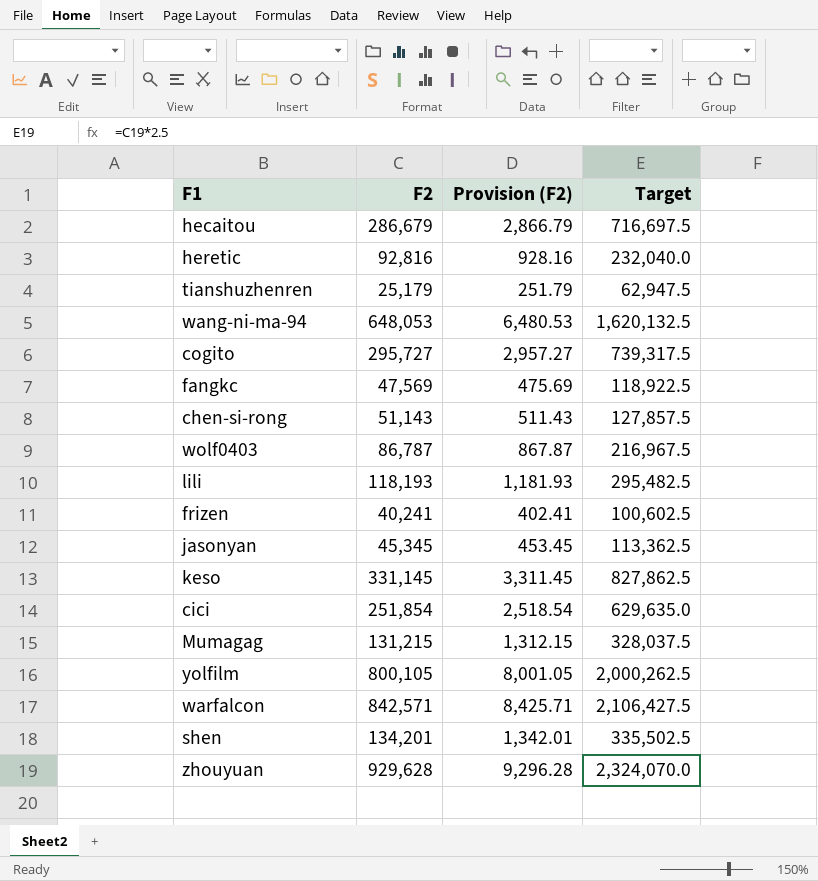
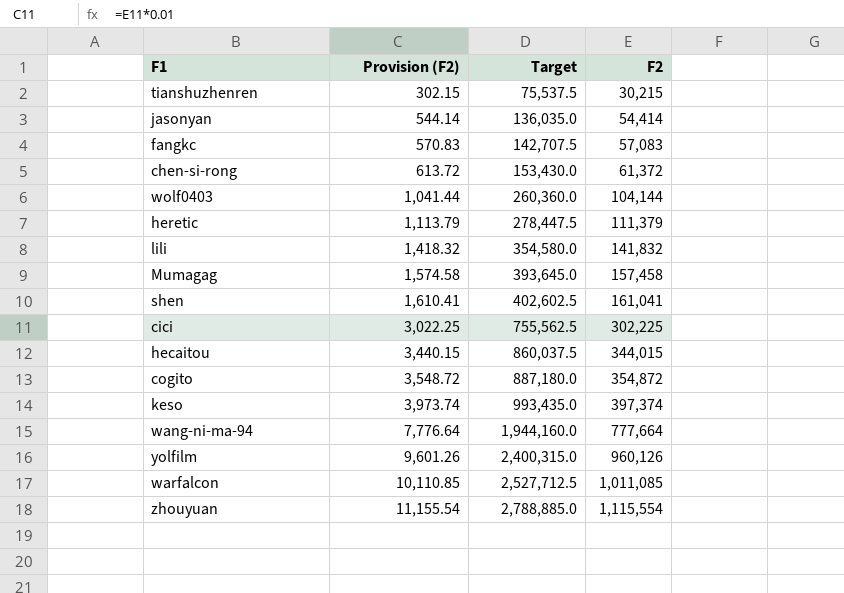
row order: none -> Provision (F2) ascending
column F2 | position: 2 -> 4
row frizen: 40,241 | 402.41 | 100,602.5 -> none
tianshuzhenren | Provision (F2): 251.79 -> 302.15
tianshuzhenren | Target: 62,947.5 -> 75,537.5
tianshuzhenren | F2: 25,179 -> 30,215
jasonyan | Provision (F2): 453.45 -> 544.14
jasonyan | Target: 113,362.5 -> 136,035.0
jasonyan | F2: 45,345 -> 54,414
fangkc | Provision (F2): 475.69 -> 570.83
fangkc | Target: 118,922.5 -> 142,707.5
fangkc | F2: 47,569 -> 57,083
chen-si-rong | Provision (F2): 511.43 -> 613.72
chen-si-rong | Target: 127,857.5 -> 153,430.0
chen-si-rong | F2: 51,143 -> 61,372
wolf0403 | Provision (F2): 867.87 -> 1,041.44
wolf0403 | Target: 216,967.5 -> 260,360.0
wolf0403 | F2: 86,787 -> 104,144
heretic | Provision (F2): 928.16 -> 1,113.79
heretic | Target: 232,040.0 -> 278,447.5
heretic | F2: 92,816 -> 111,379
lili | Provision (F2): 1,181.93 -> 1,418.32
lili | Target: 295,482.5 -> 354,580.0
lili | F2: 118,193 -> 141,832
Mumagag | Provision (F2): 1,312.15 -> 1,574.58
Mumagag | Target: 328,037.5 -> 393,645.0
Mumagag | F2: 131,215 -> 157,458
shen | Provision (F2): 1,342.01 -> 1,610.41
shen | Target: 335,502.5 -> 402,602.5
shen | F2: 134,201 -> 161,041
cici | Provision (F2): 2,518.54 -> 3,022.25
cici | Target: 629,635.0 -> 755,562.5
cici | F2: 251,854 -> 302,225
hecaitou | Provision (F2): 2,866.79 -> 3,440.15
hecaitou | Target: 716,697.5 -> 860,037.5
hecaitou | F2: 286,679 -> 344,015
cogito | Provision (F2): 2,957.27 -> 3,548.72
cogito | Target: 739,317.5 -> 887,180.0
cogito | F2: 295,727 -> 354,872
keso | Provision (F2): 3,311.45 -> 3,973.74
keso | Target: 827,862.5 -> 993,435.0
keso | F2: 331,145 -> 397,374
wang-ni-ma-94 | Provision (F2): 6,480.53 -> 7,776.64
wang-ni-ma-94 | Target: 1,620,132.5 -> 1,944,160.0
wang-ni-ma-94 | F2: 648,053 -> 777,664
yolfilm | Provision (F2): 8,001.05 -> 9,601.26
yolfilm | Target: 2,000,262.5 -> 2,400,315.0
yolfilm | F2: 800,105 -> 960,126
warfalcon | Provision (F2): 8,425.71 -> 10,110.85
warfalcon | Target: 2,106,427.5 -> 2,527,712.5
warfalcon | F2: 842,571 -> 1,011,085
zhouyuan | Provision (F2): 9,296.28 -> 11,155.54
zhouyuan | Target: 2,324,070.0 -> 2,788,885.0
zhouyuan | F2: 929,628 -> 1,115,554

